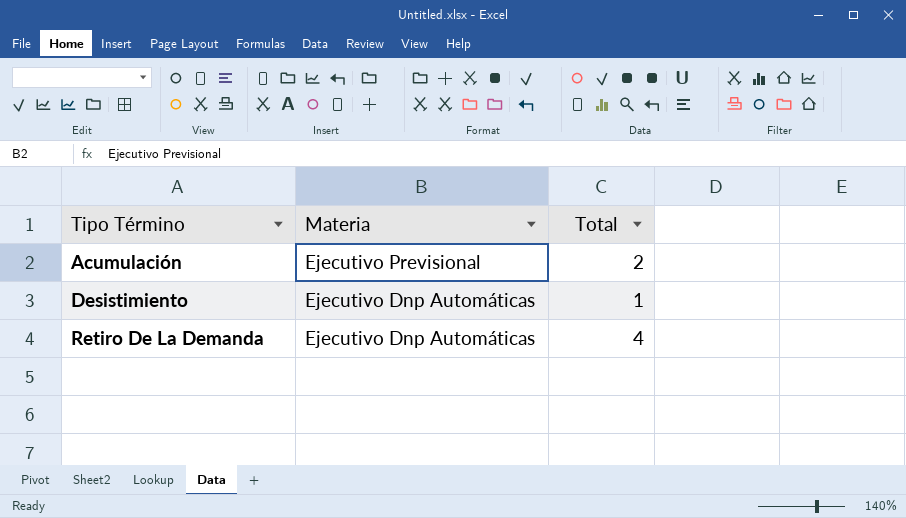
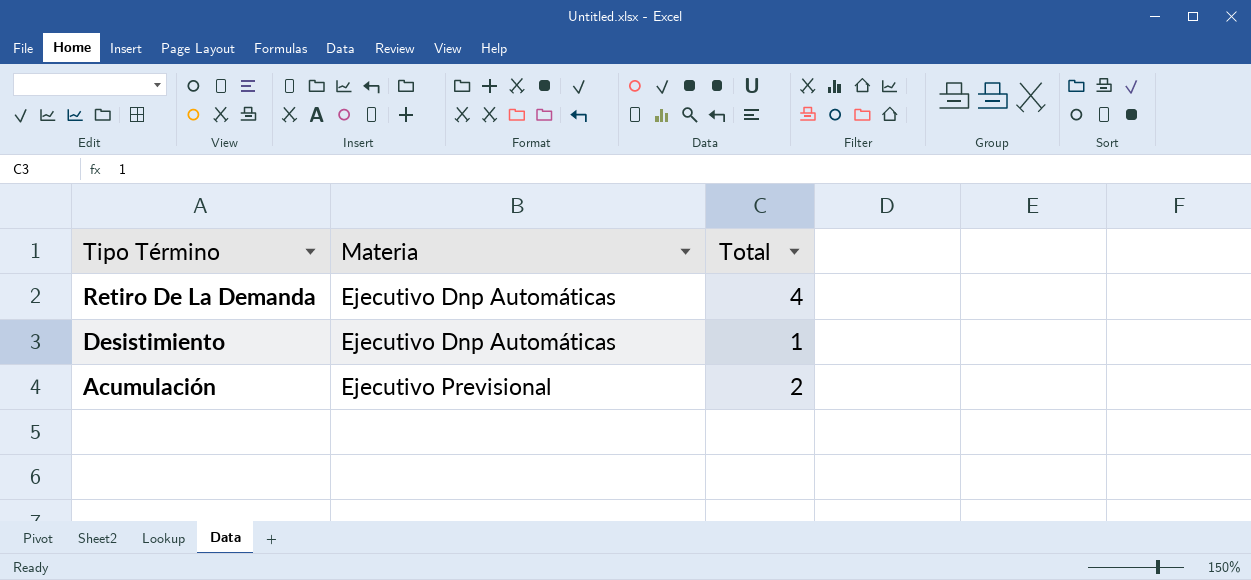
row order: Tipo Término ascending -> Tipo Término descending

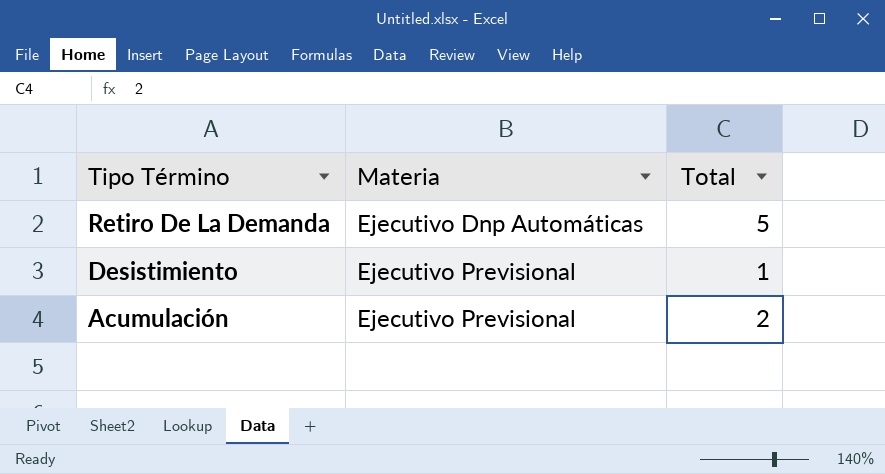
Retiro De La Demanda | Total: 4 -> 5
Desistimiento | Materia: Ejecutivo Dnp Automáticas -> Ejecutivo Previsional

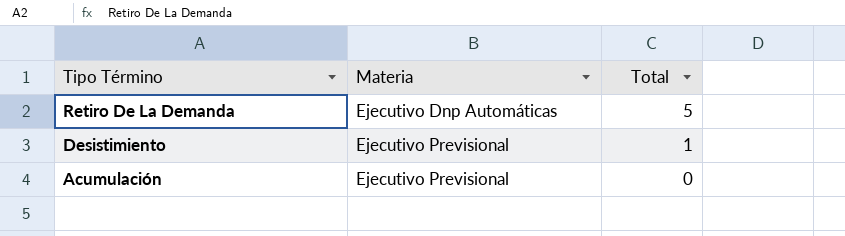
Acumulación | Total: 2 -> 0

